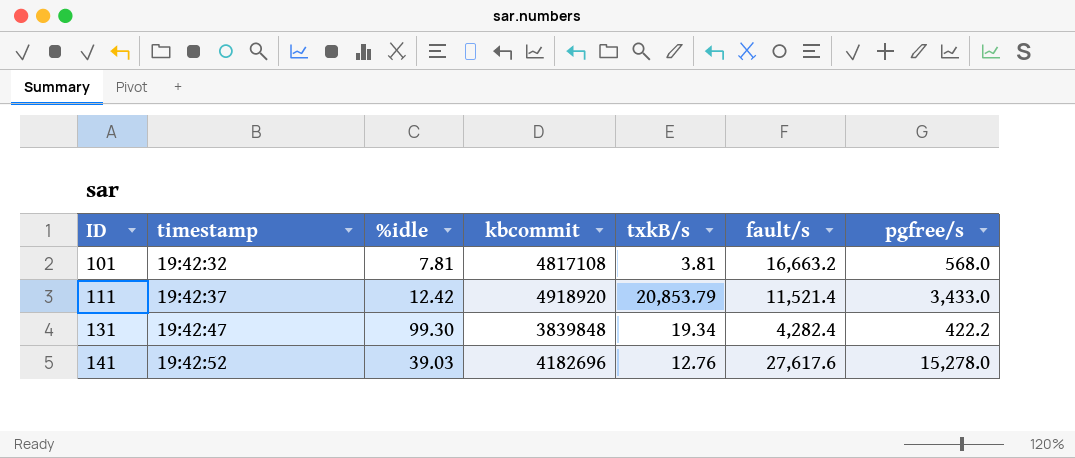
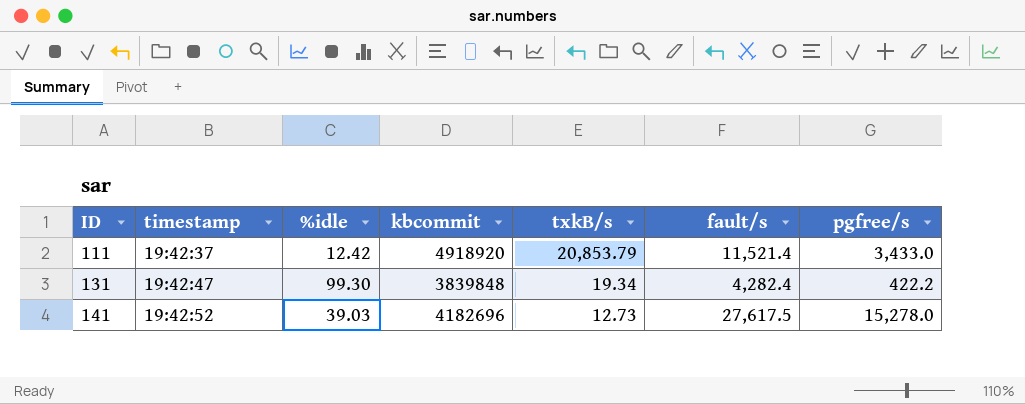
row 101: 19:42:32 | 7.81 | 4817108 | 3.81 | 16,663.2 | 568.0 -> none
141 | txkB/s: 12.76 -> 12.73
141 | fault/s: 27,617.6 -> 27,617.5

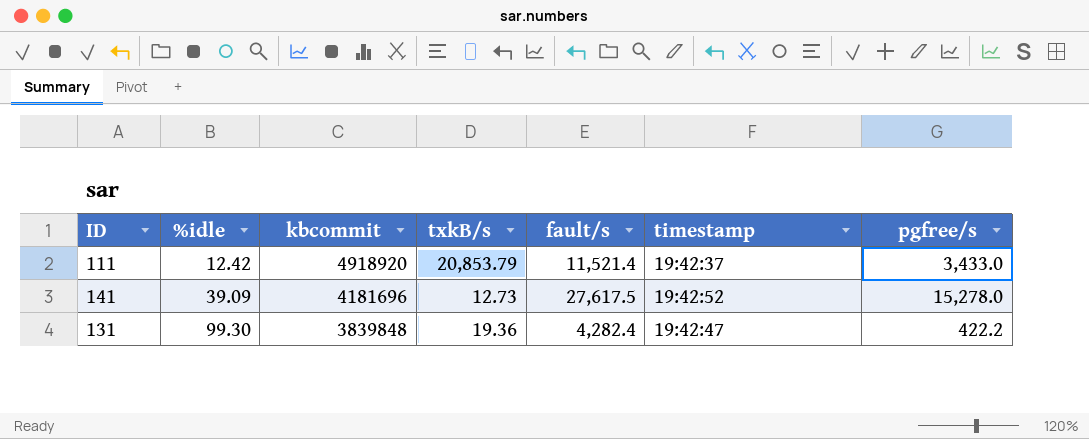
row order: ID ascending -> %idle ascending
column timestamp | position: 2 -> 6
141 | %idle: 39.03 -> 39.09
141 | kbcommit: 4182696 -> 4181696
131 | txkB/s: 19.34 -> 19.36

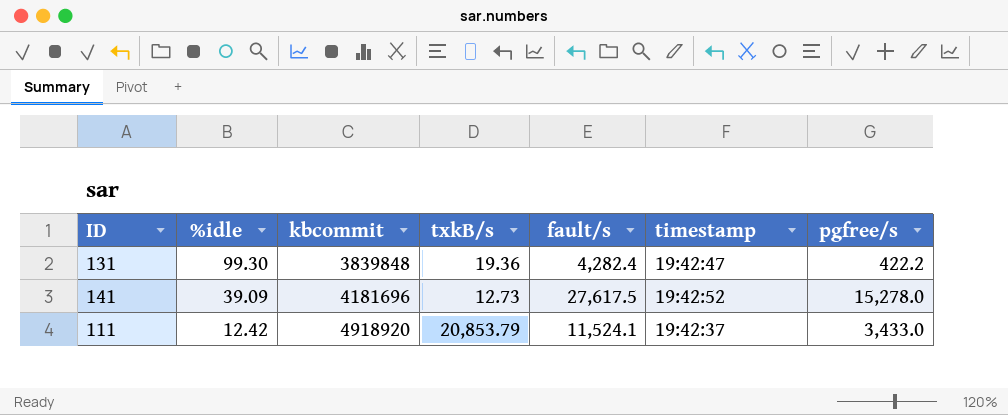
row order: %idle ascending -> %idle descending
111 | fault/s: 11,521.4 -> 11,524.1

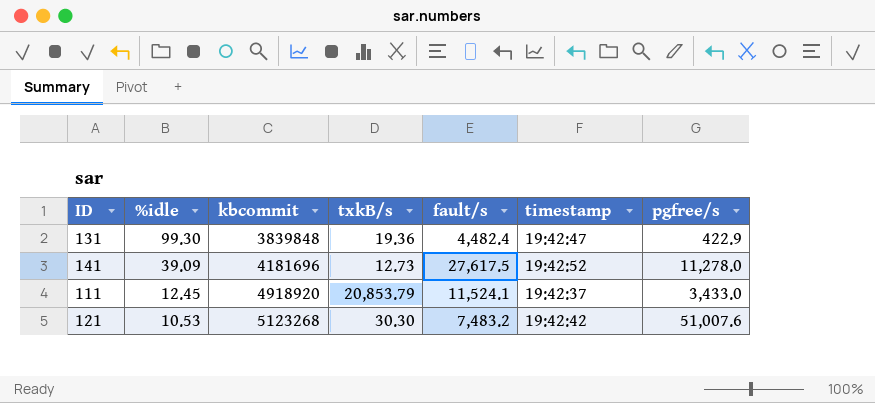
131 | fault/s: 4,282.4 -> 4,482.4
131 | pgfree/s: 422.2 -> 422.9
141 | pgfree/s: 15,278.0 -> 11,278.0
111 | %idle: 12.42 -> 12.45
row 121: none -> 10.53 | 5123268 | 30.30 | 7,483.2 | 19:42:42 | 51,007.6

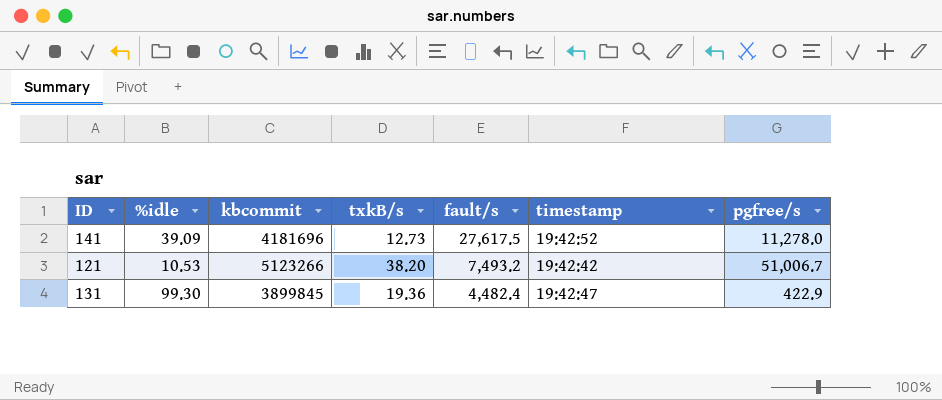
row order: %idle descending -> fault/s descending
row 111: 12.45 | 4918920 | 20,853.79 | 11,524.1 | 19:42:37 | 3,433.0 -> none
121 | kbcommit: 5123268 -> 5123266
121 | txkB/s: 30.30 -> 38.20
121 | fault/s: 7,483.2 -> 7,493.2
121 | pgfree/s: 51,007.6 -> 51,006.7
131 | kbcommit: 3839848 -> 3899845

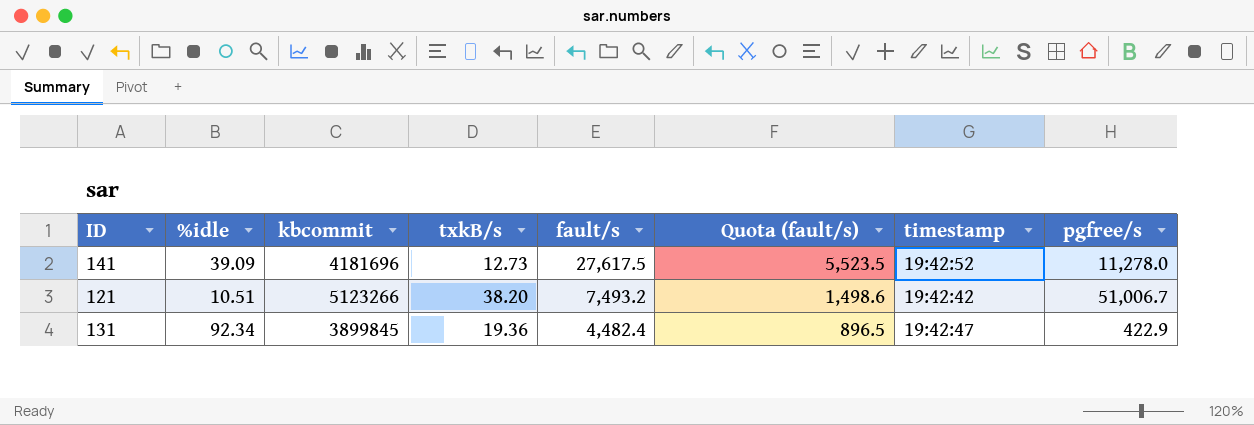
column Quota (fault/s) | formula: none -> [fault/s] * 0.2
121 | %idle: 10.53 -> 10.51
131 | %idle: 99.30 -> 92.34

